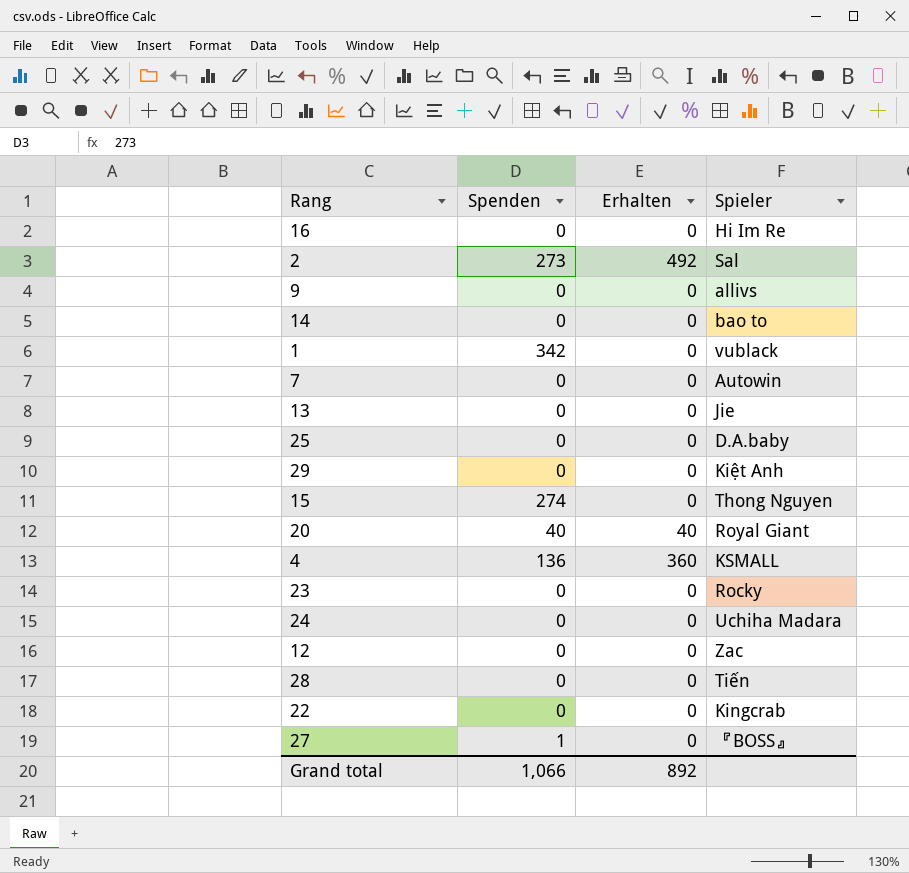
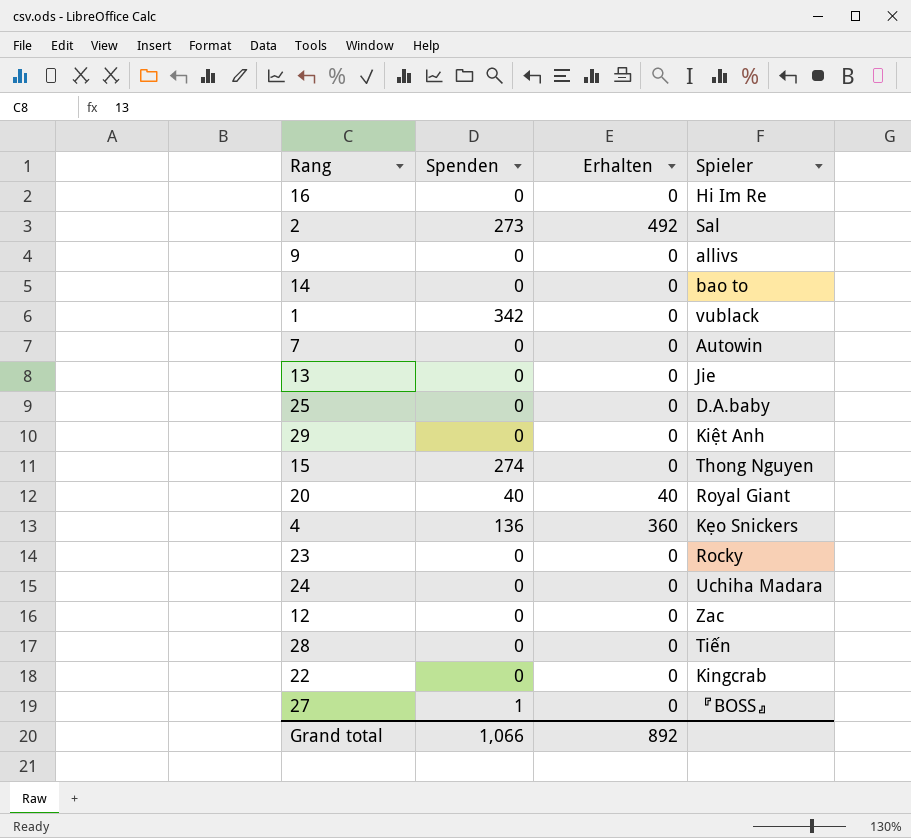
4 | Spieler: KSMALL -> Kẹo Snickers

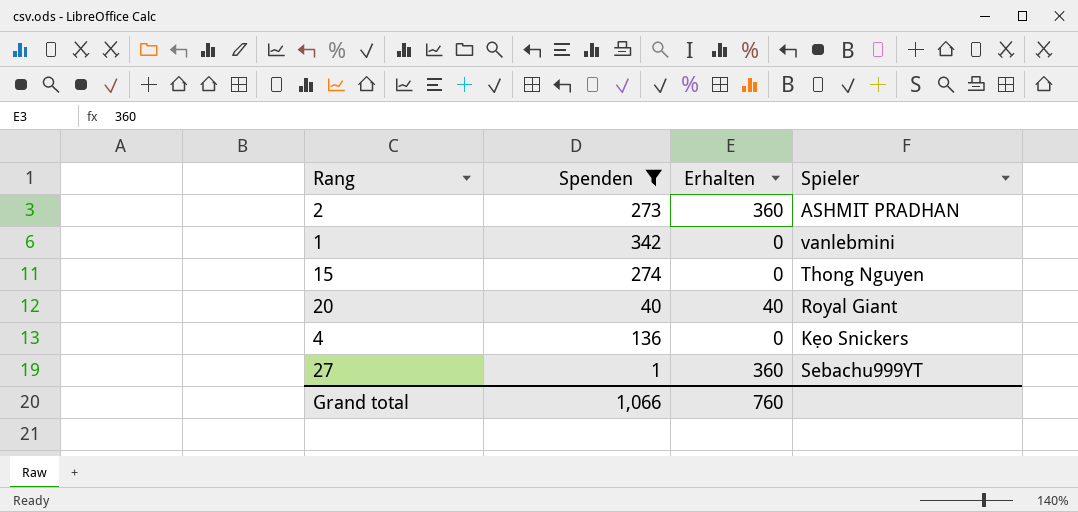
filter: none -> Spenden != 0
2 | Erhalten: 492 -> 360
2 | Spieler: Sal -> ASHMIT PRADHAN
1 | Spieler: vublack -> vanlebmini
4 | Erhalten: 360 -> 0
27 | Erhalten: 0 -> 360
27 | Spieler: 『BOSS』 -> Sebachu999YT
Grand total | Erhalten: 892 -> 760

